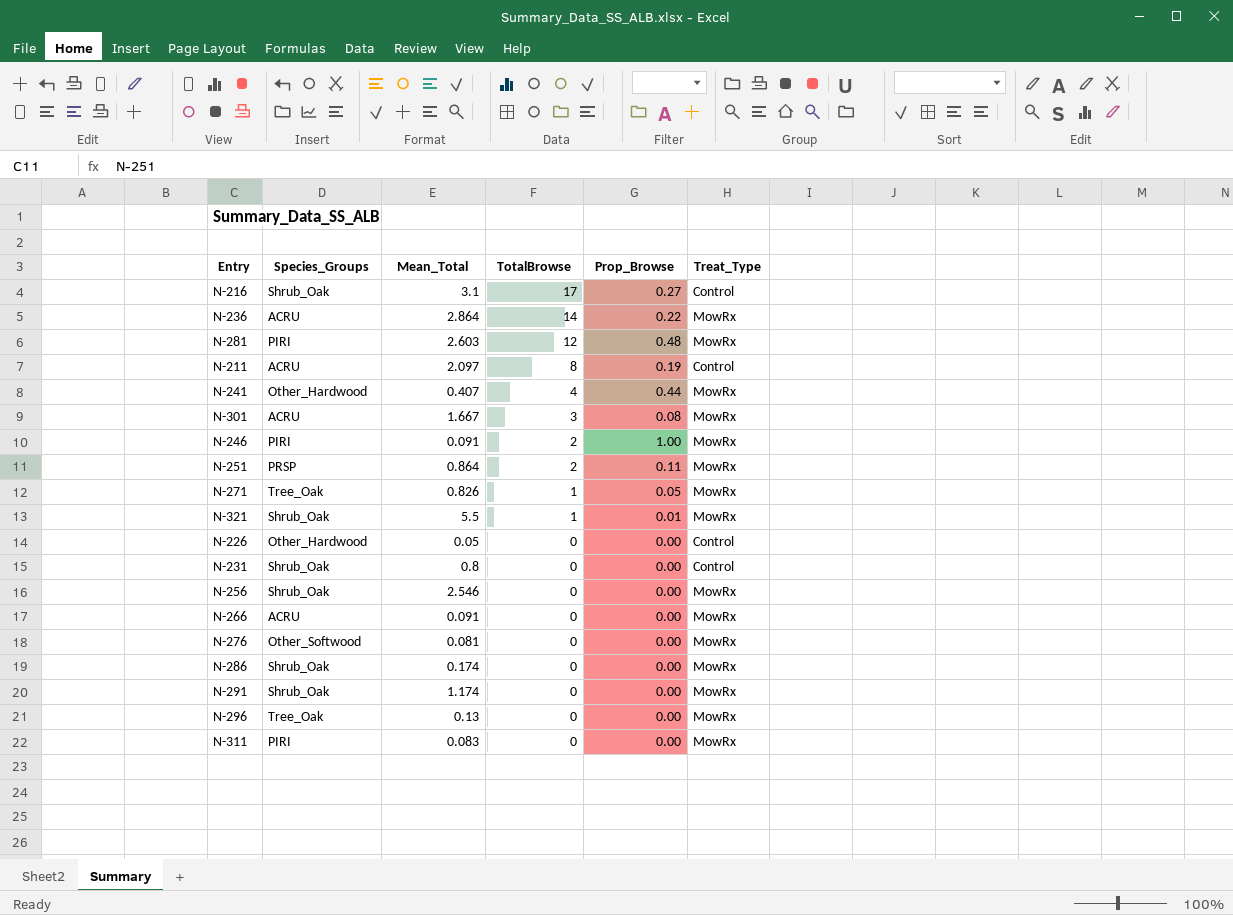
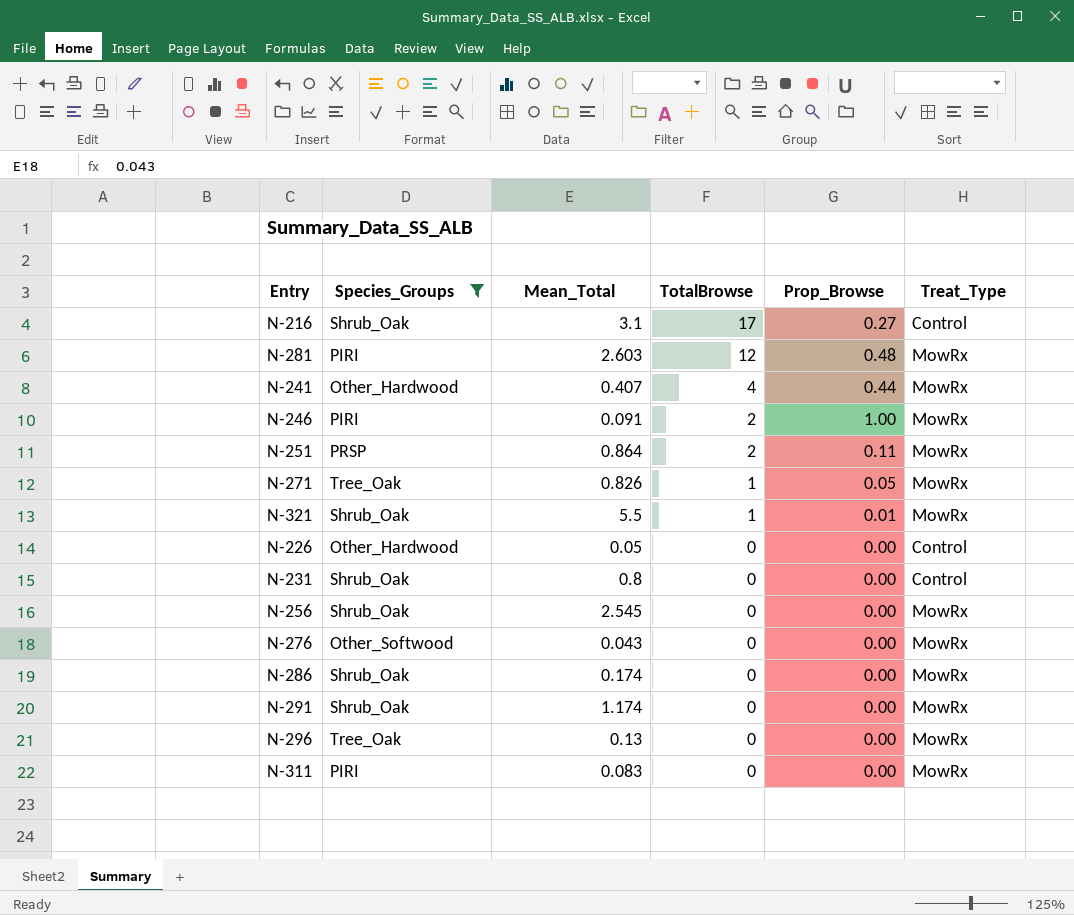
filter: none -> Species_Groups != ACRU
N-256 | Mean_Total: 2.546 -> 2.545
N-276 | Mean_Total: 0.081 -> 0.043

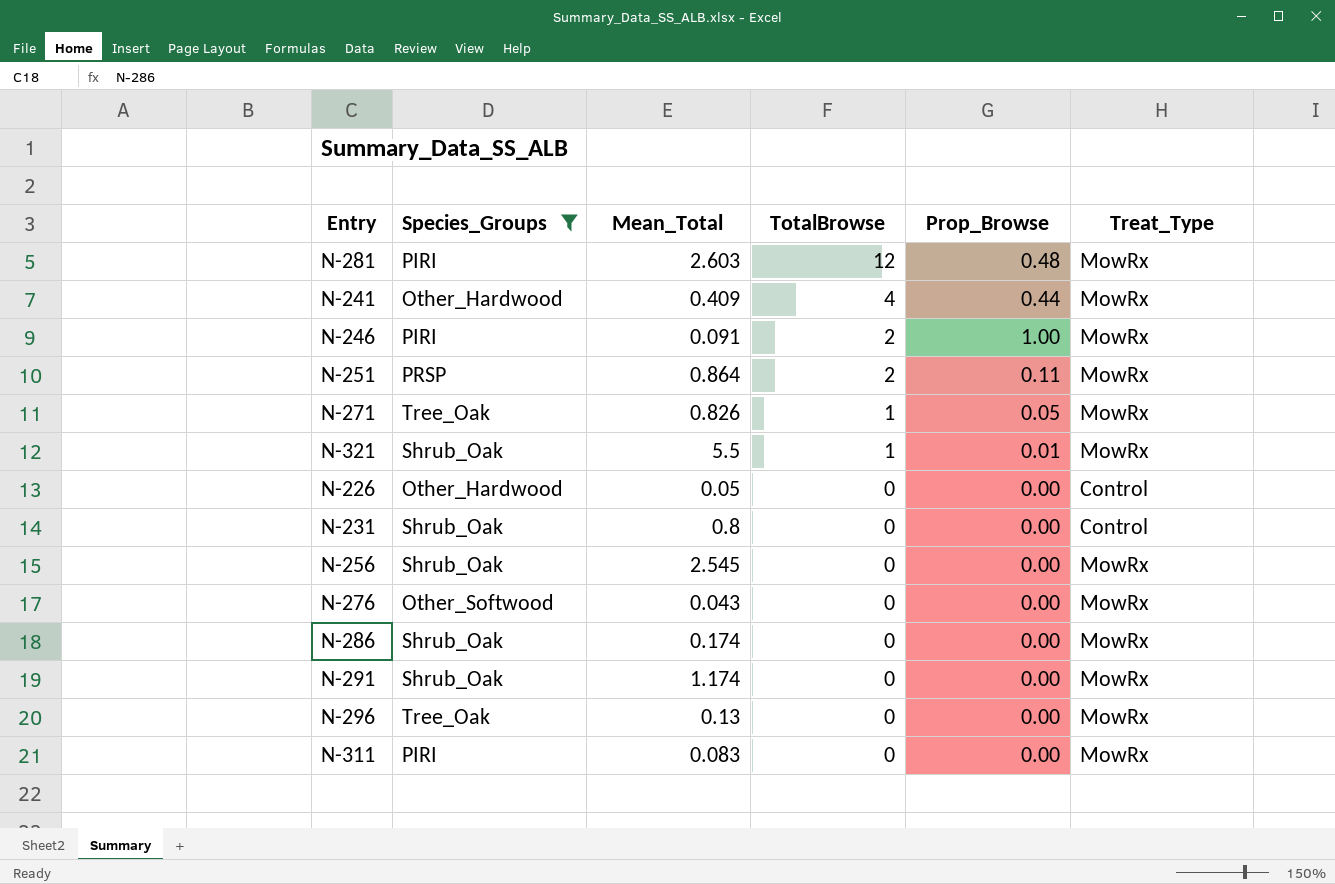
row N-216: Shrub_Oak | 3.1 | 17 | 0.27 | Control -> none
N-241 | Mean_Total: 0.407 -> 0.409

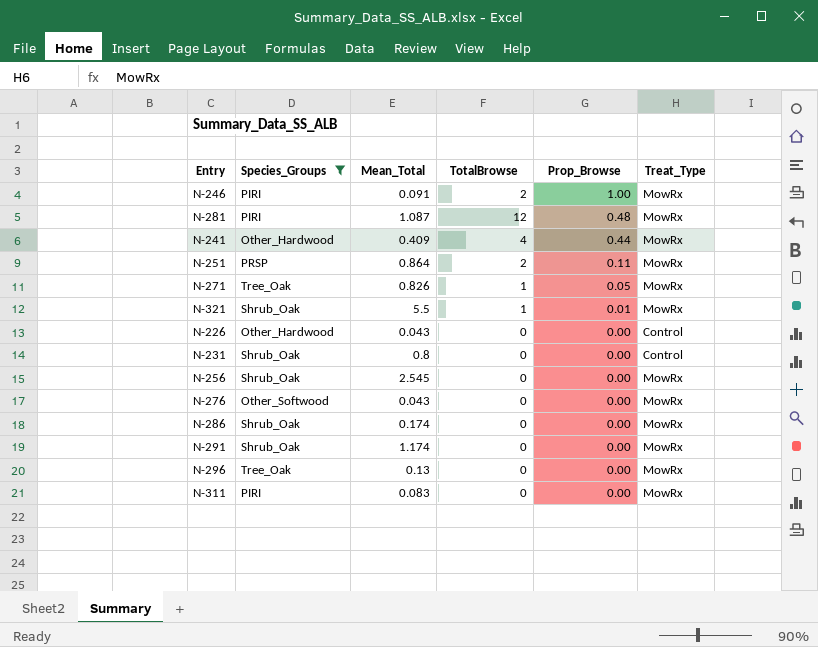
row order: TotalBrowse descending -> Prop_Browse descending
N-281 | Mean_Total: 2.603 -> 1.087
N-226 | Mean_Total: 0.05 -> 0.043

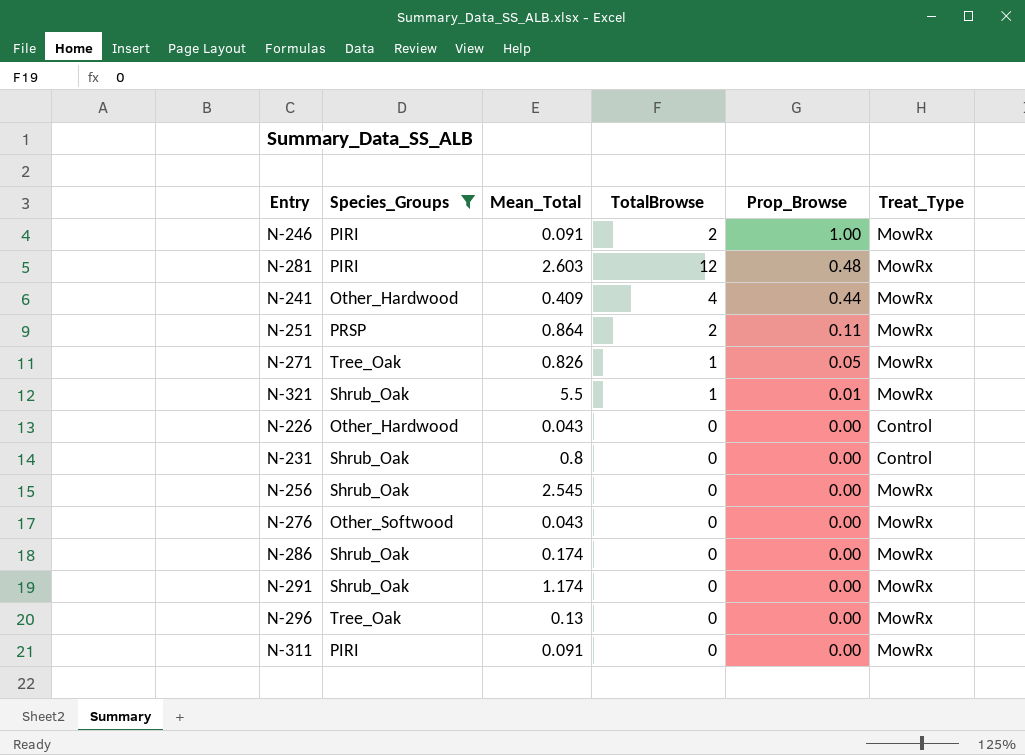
N-281 | Mean_Total: 1.087 -> 2.603
N-311 | Mean_Total: 0.083 -> 0.091

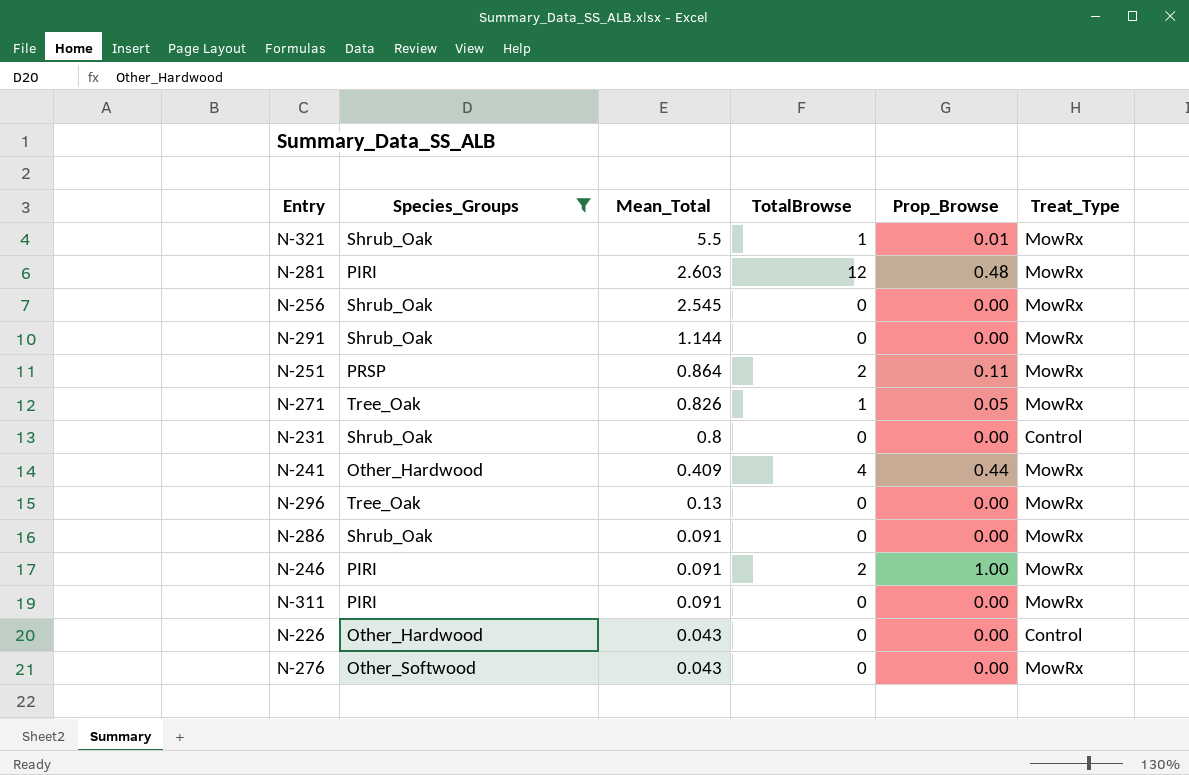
row order: Prop_Browse descending -> Mean_Total descending
N-291 | Mean_Total: 1.174 -> 1.144
N-286 | Mean_Total: 0.174 -> 0.091

